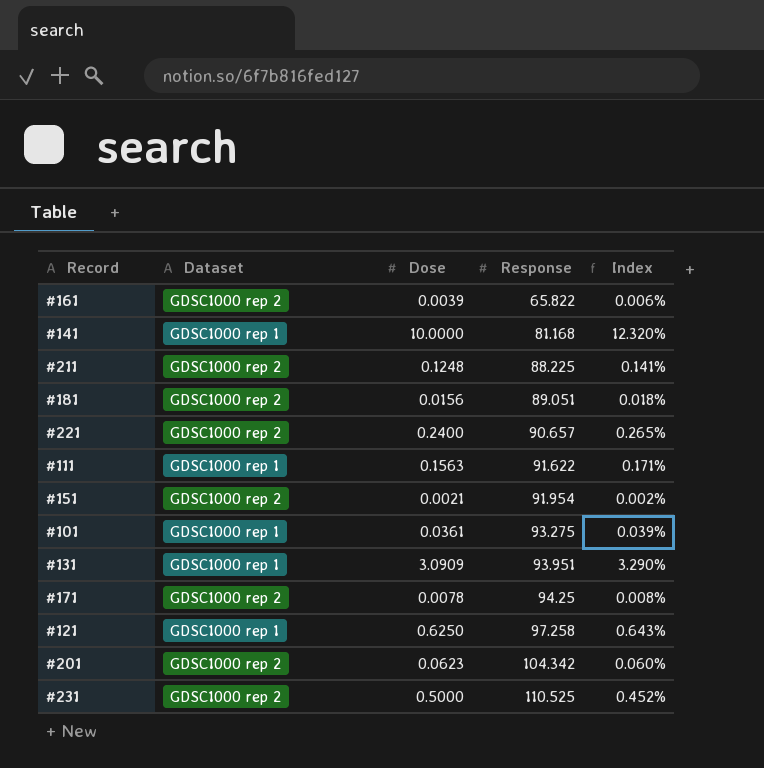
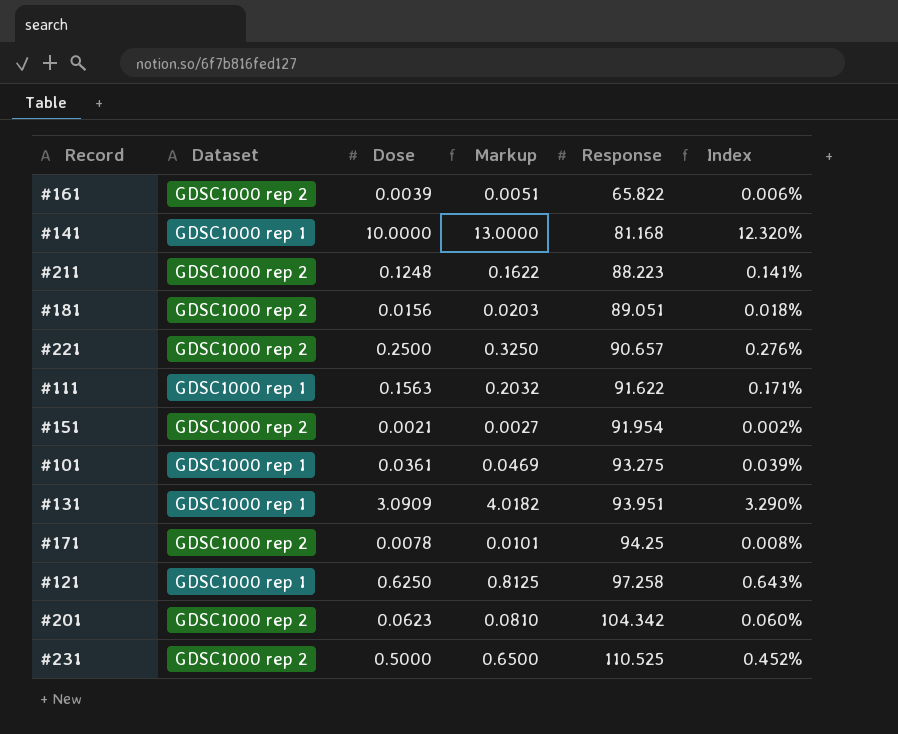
column Markup | formula: none -> [Dose] * 1.3
#211 | Response: 88.225 -> 88.223
#221 | Dose: 0.2400 -> 0.2500
#221 | Index: 0.265% -> 0.276%

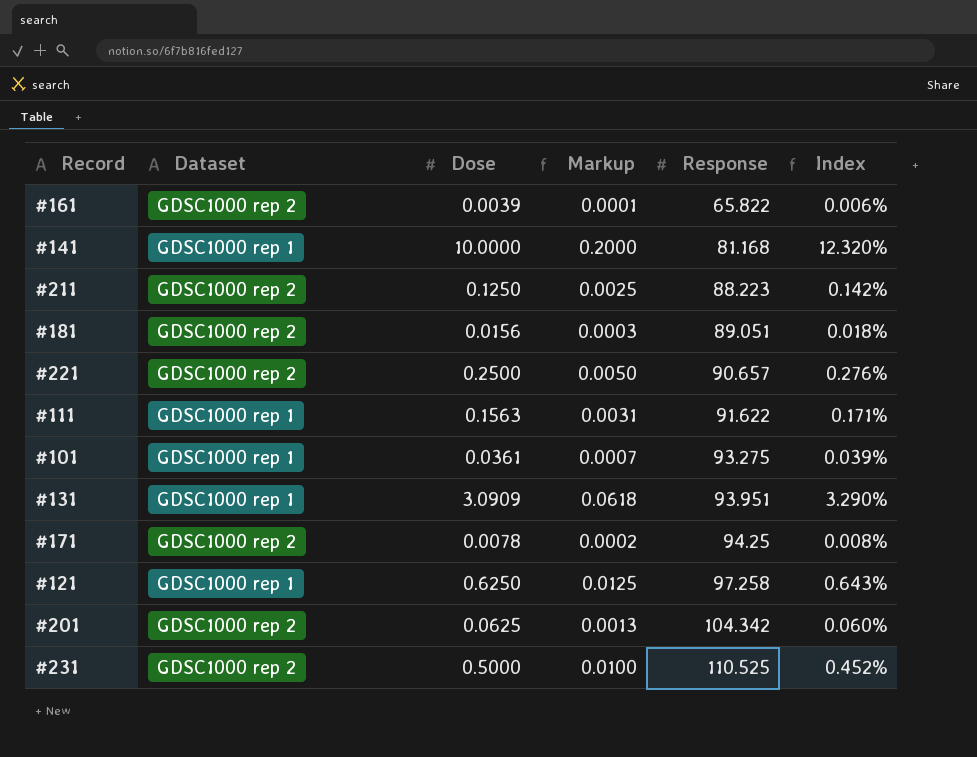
column Markup | formula: [Dose] * 1.3 -> [Dose] * 0.02
row #151: GDSC1000 rep 2 | 0.0021 | 0.0027 | 91.954 | 0.002% -> none
#211 | Dose: 0.1248 -> 0.1250
#211 | Index: 0.141% -> 0.142%
#201 | Dose: 0.0623 -> 0.0625

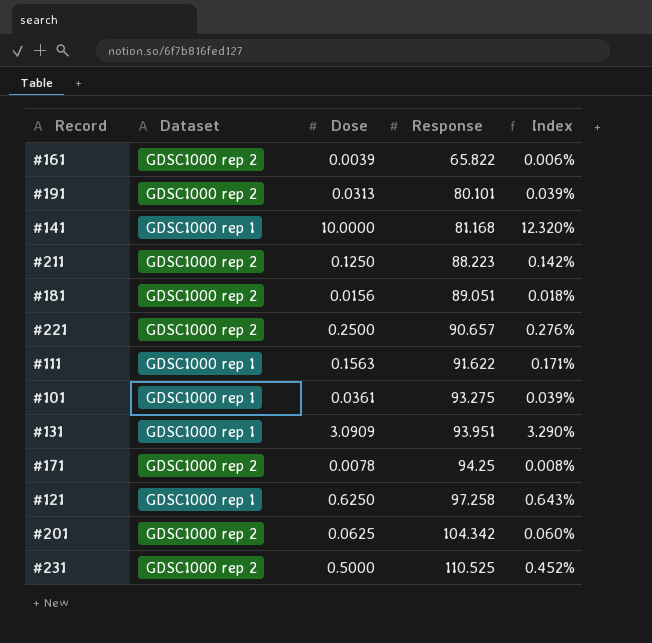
column Markup | formula: [Dose] * 0.02 -> none
row #191: none -> GDSC1000 rep 2 | 0.0313 | 80.101 | 0.039%

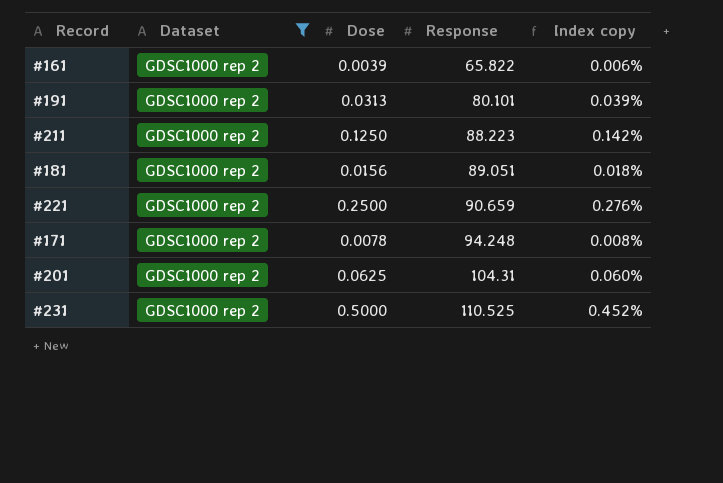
filter: none -> Dataset = GDSC1000 rep 2
column name: Index -> Index copy
#221 | Response: 90.657 -> 90.659
#171 | Response: 94.25 -> 94.248
#201 | Response: 104.342 -> 104.31

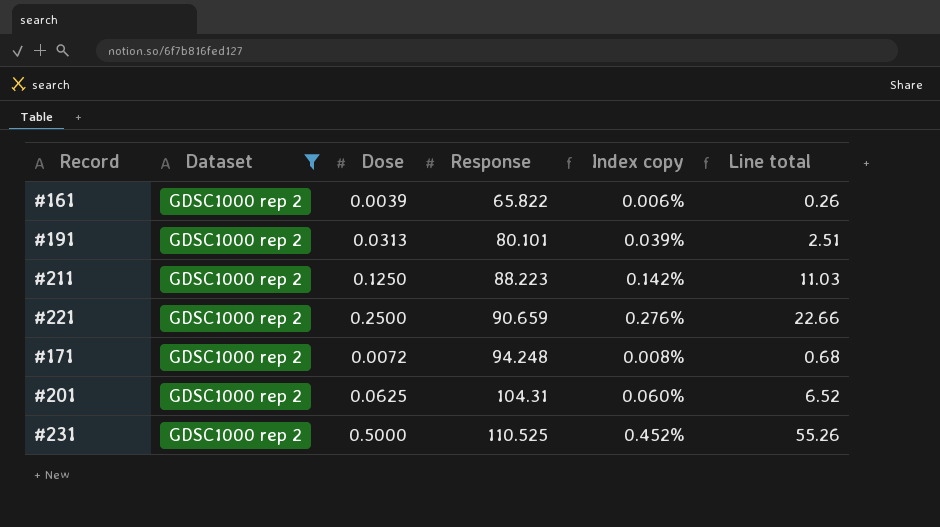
column Line total | formula: none -> [Dose] * [Response]
row #181: GDSC1000 rep 2 | 0.0156 | 89.051 | 0.018% -> none
#171 | Dose: 0.0078 -> 0.0072

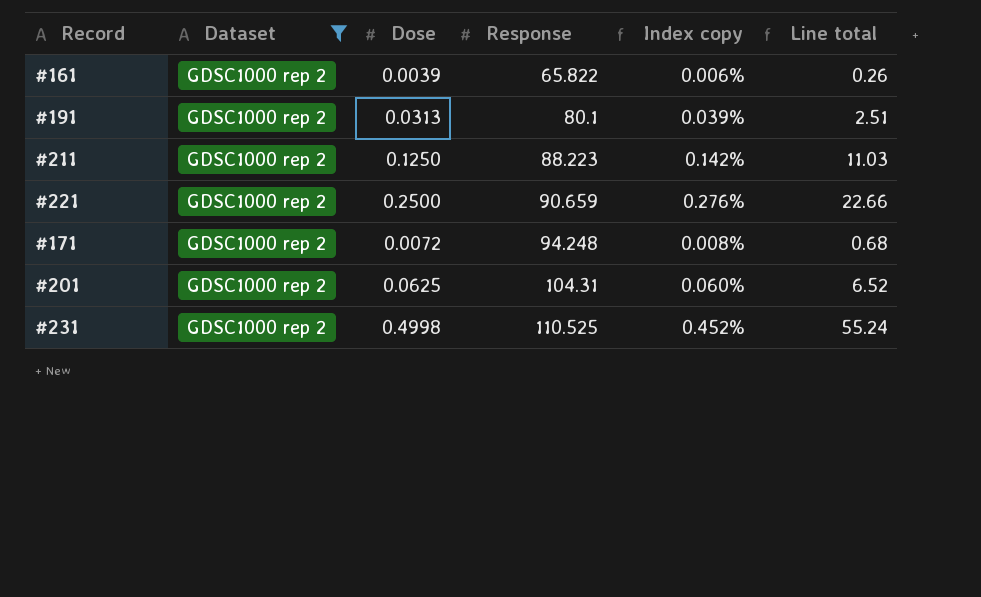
#191 | Response: 80.101 -> 80.1
#231 | Dose: 0.5000 -> 0.4998
#231 | Line total: 55.26 -> 55.24

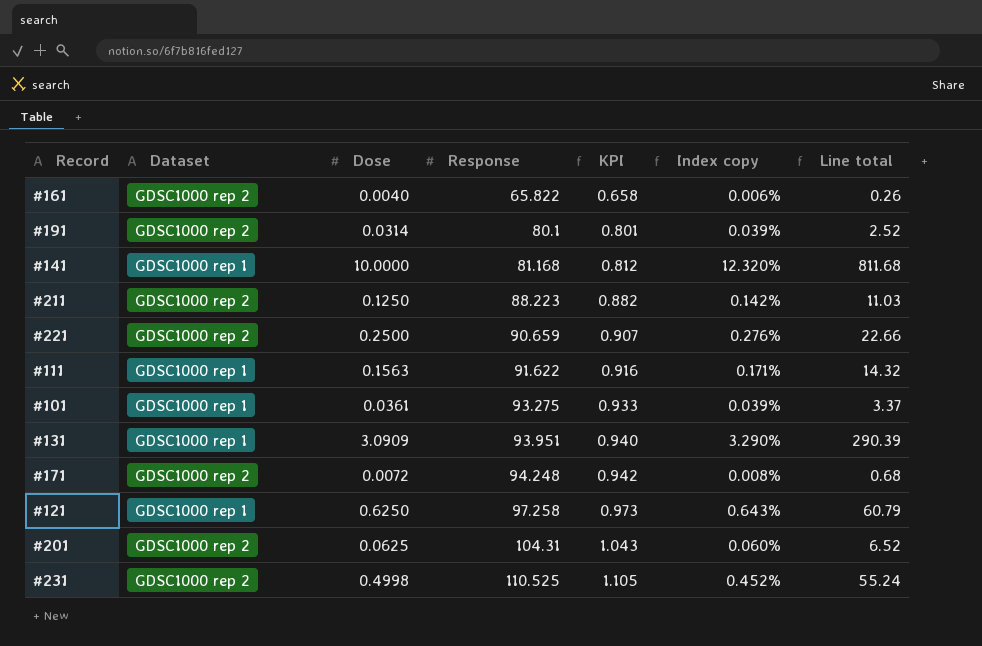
filter: Dataset = GDSC1000 rep 2 -> none
column KPI | formula: none -> [Response] * 0.01
#161 | Dose: 0.0039 -> 0.0040
#191 | Dose: 0.0313 -> 0.0314
#191 | Line total: 2.51 -> 2.52

